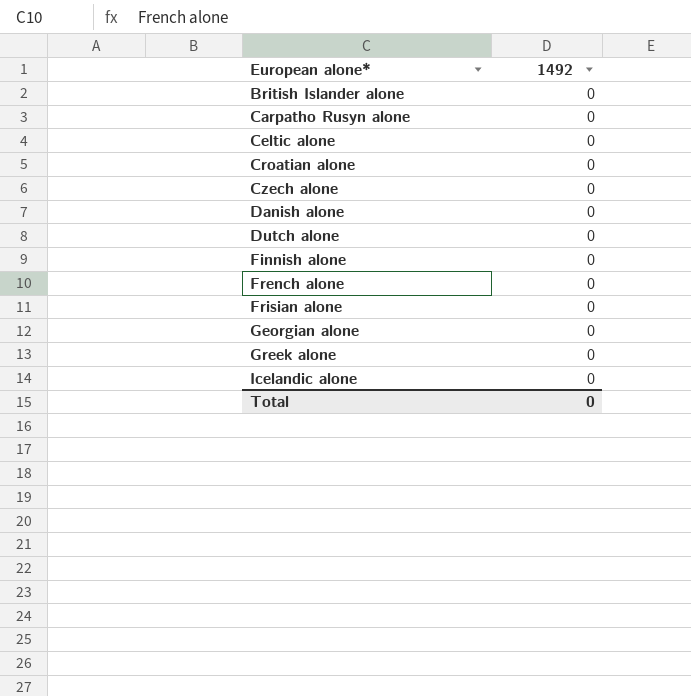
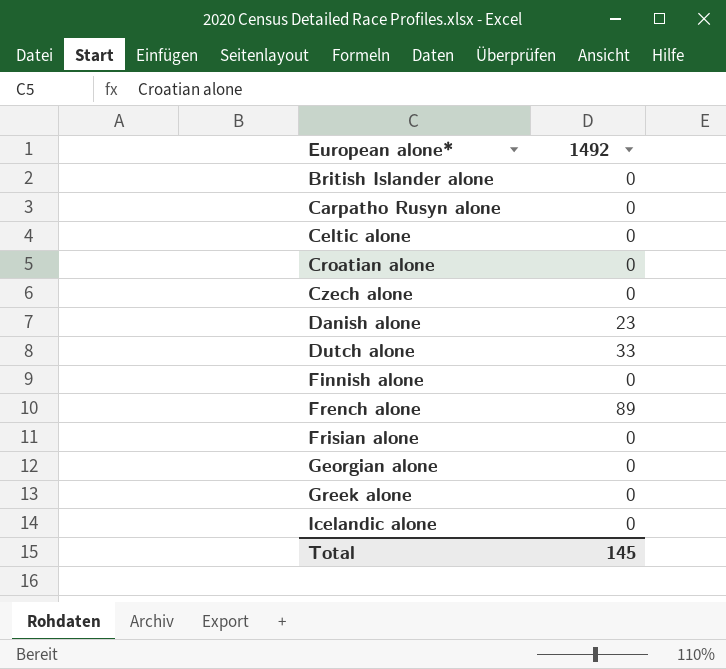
Danish alone | 1492: 0 -> 23
Dutch alone | 1492: 0 -> 33
French alone | 1492: 0 -> 89
Total | 1492: 0 -> 145

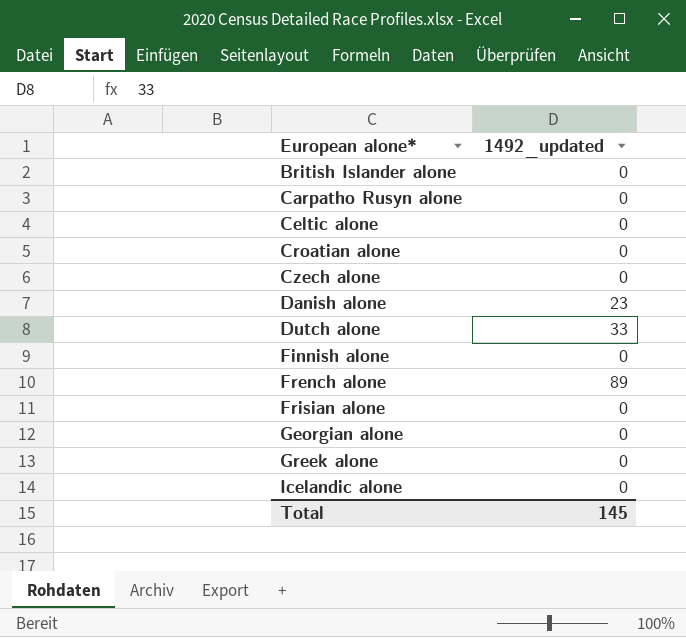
column name: 1492 -> 1492_updated

